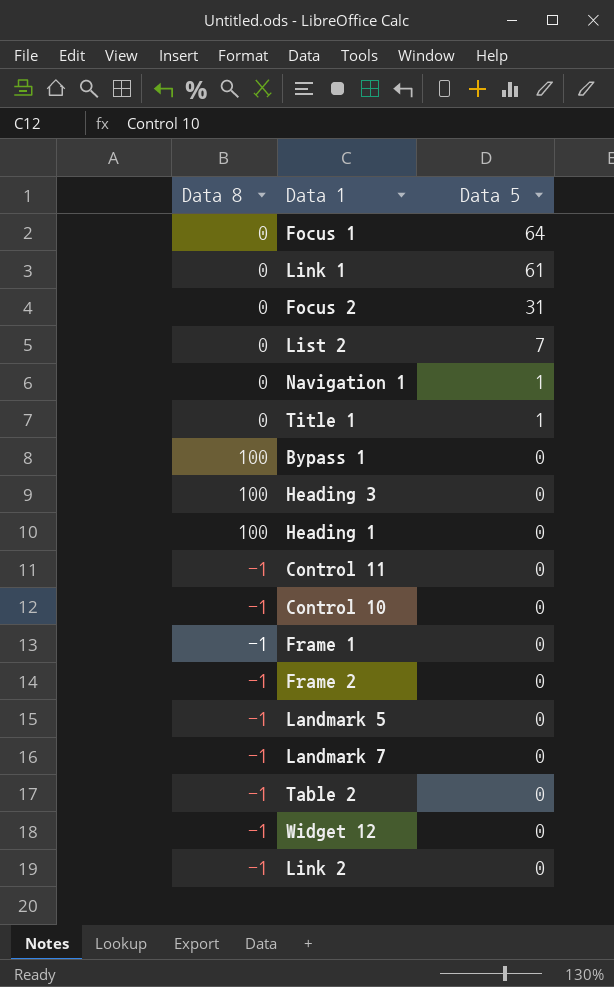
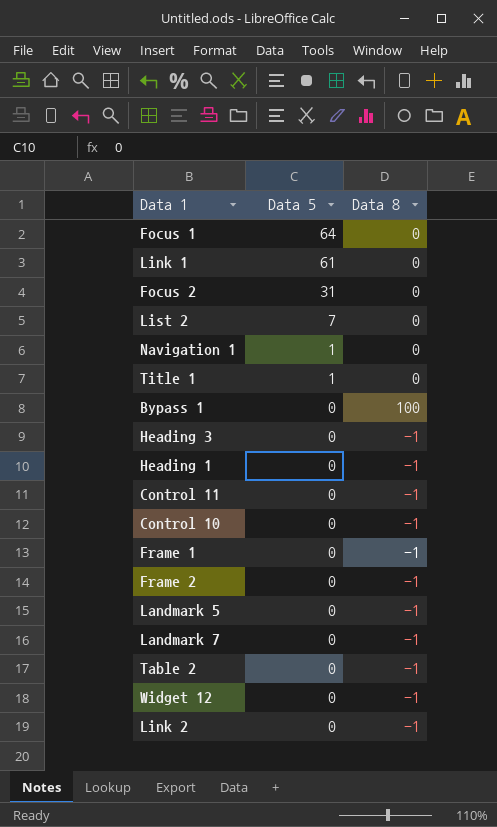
column Data 8 | position: 1 -> 3
Heading 3 | Data 8: 100 -> -1
Heading 1 | Data 8: 100 -> -1

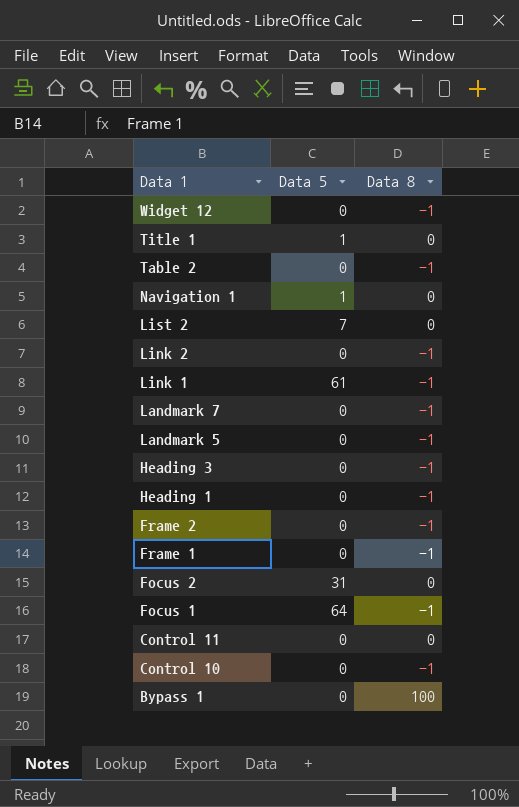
row order: Data 5 descending -> Data 1 descending
Link 1 | Data 8: 0 -> -1
Focus 1 | Data 8: 0 -> -1
Control 11 | Data 8: -1 -> 0

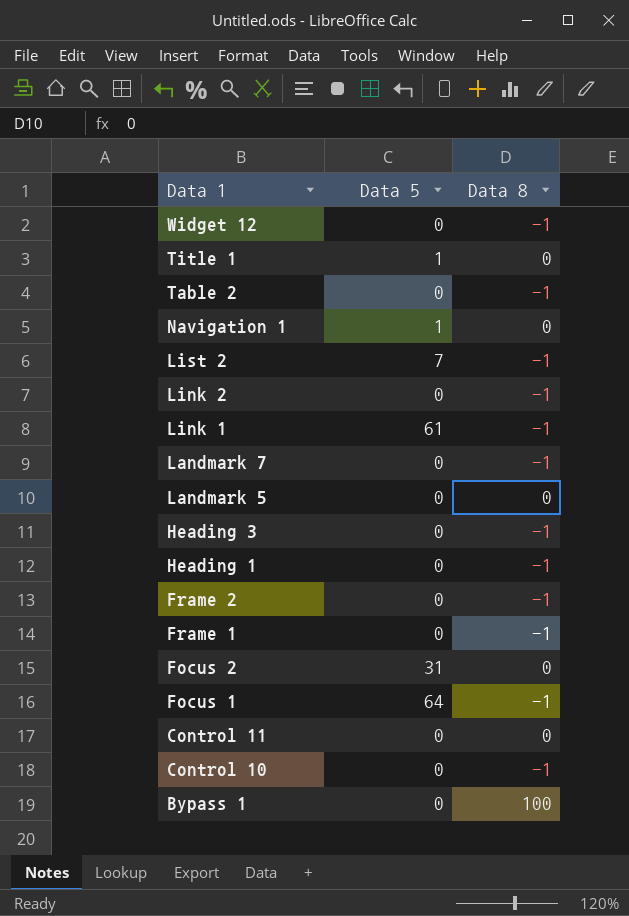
List 2 | Data 8: 0 -> -1
Landmark 5 | Data 8: -1 -> 0

